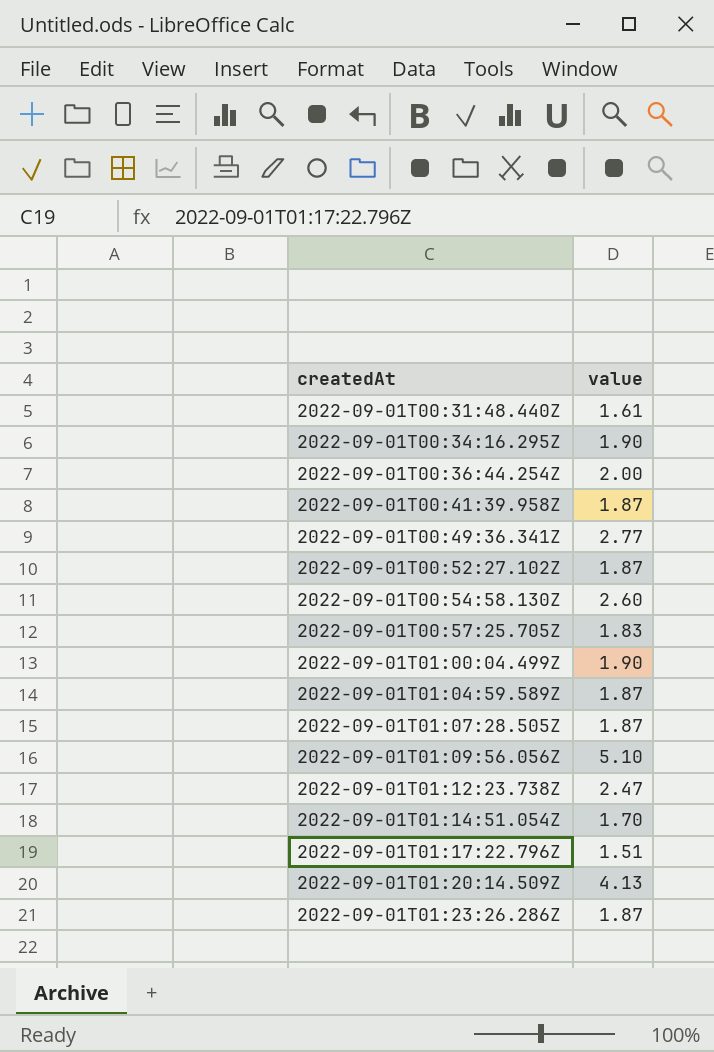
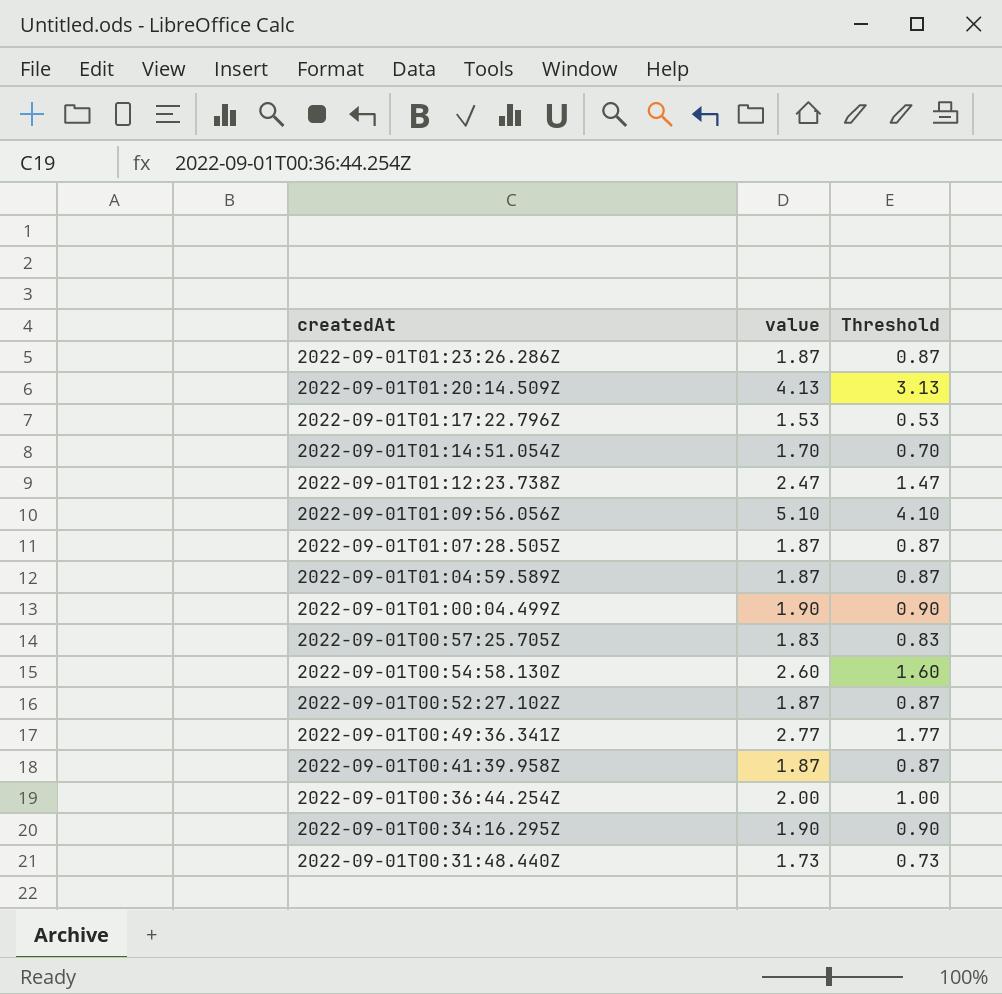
row order: createdAt ascending -> createdAt descending
column Threshold | formula: none -> [value] - 1
2022-09-01T01:17:22.796Z | value: 1.51 -> 1.53
2022-09-01T00:31:48.440Z | value: 1.61 -> 1.73

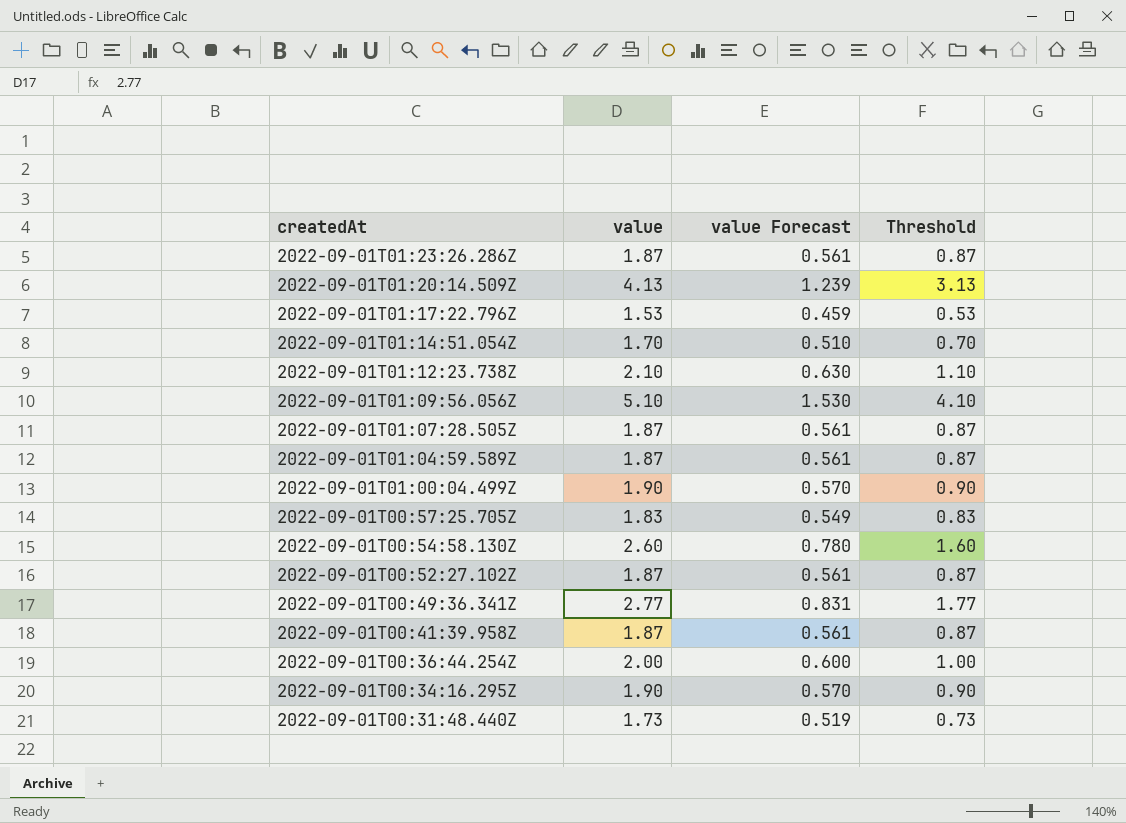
column value Forecast | formula: none -> [value] * 0.3
2022-09-01T01:12:23.738Z | value: 2.47 -> 2.10
2022-09-01T01:12:23.738Z | Threshold: 1.47 -> 1.10

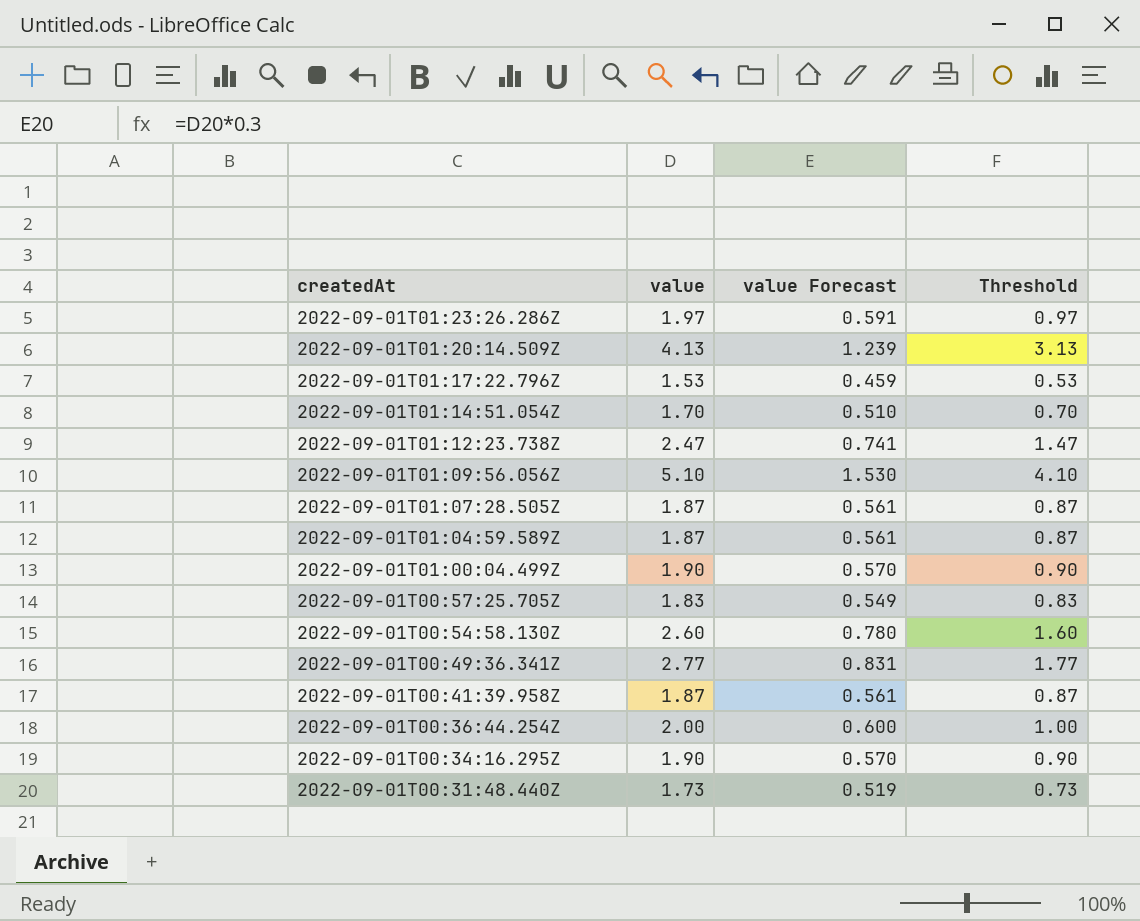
row 2022-09-01T00:52:27.102Z: 1.87 | 0.561 | 0.87 -> none
2022-09-01T01:23:26.286Z | value: 1.87 -> 1.97
2022-09-01T01:23:26.286Z | value Forecast: 0.561 -> 0.591
2022-09-01T01:23:26.286Z | Threshold: 0.87 -> 0.97
2022-09-01T01:12:23.738Z | value: 2.10 -> 2.47
2022-09-01T01:12:23.738Z | value Forecast: 0.630 -> 0.741
2022-09-01T01:12:23.738Z | Threshold: 1.10 -> 1.47

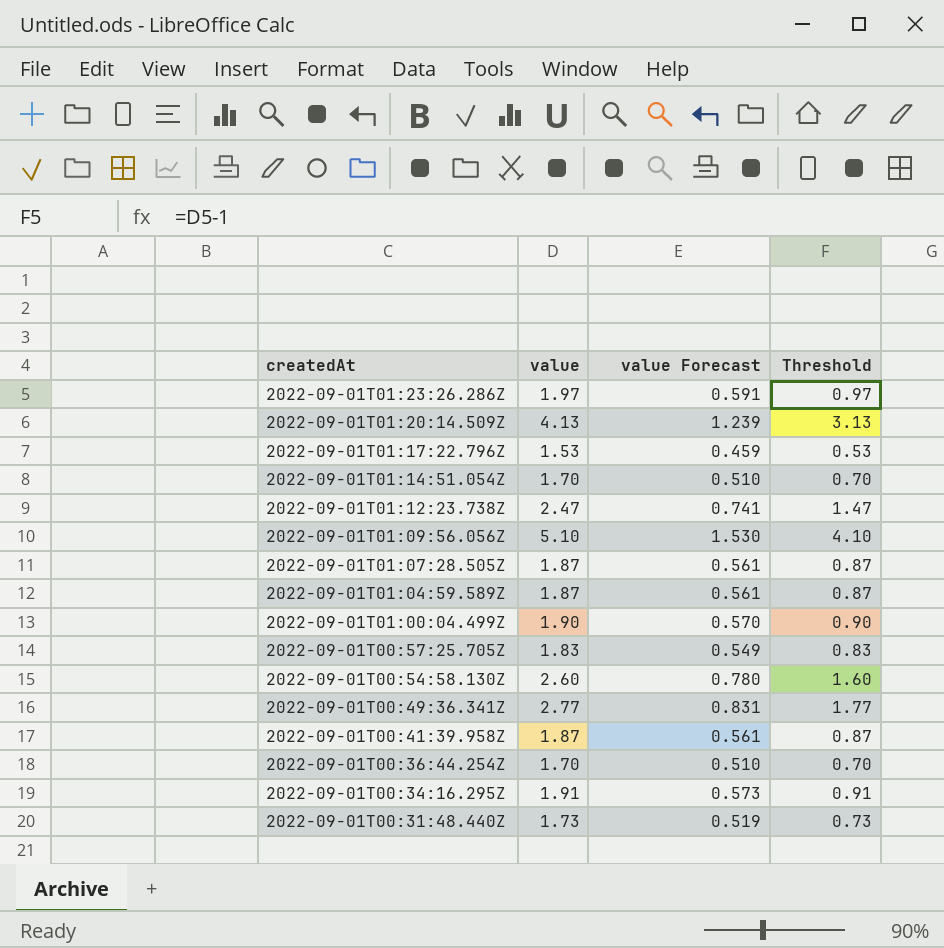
2022-09-01T00:36:44.254Z | value: 2.00 -> 1.70
2022-09-01T00:36:44.254Z | value Forecast: 0.600 -> 0.510
2022-09-01T00:36:44.254Z | Threshold: 1.00 -> 0.70
2022-09-01T00:34:16.295Z | value: 1.90 -> 1.91
2022-09-01T00:34:16.295Z | value Forecast: 0.570 -> 0.573
2022-09-01T00:34:16.295Z | Threshold: 0.90 -> 0.91

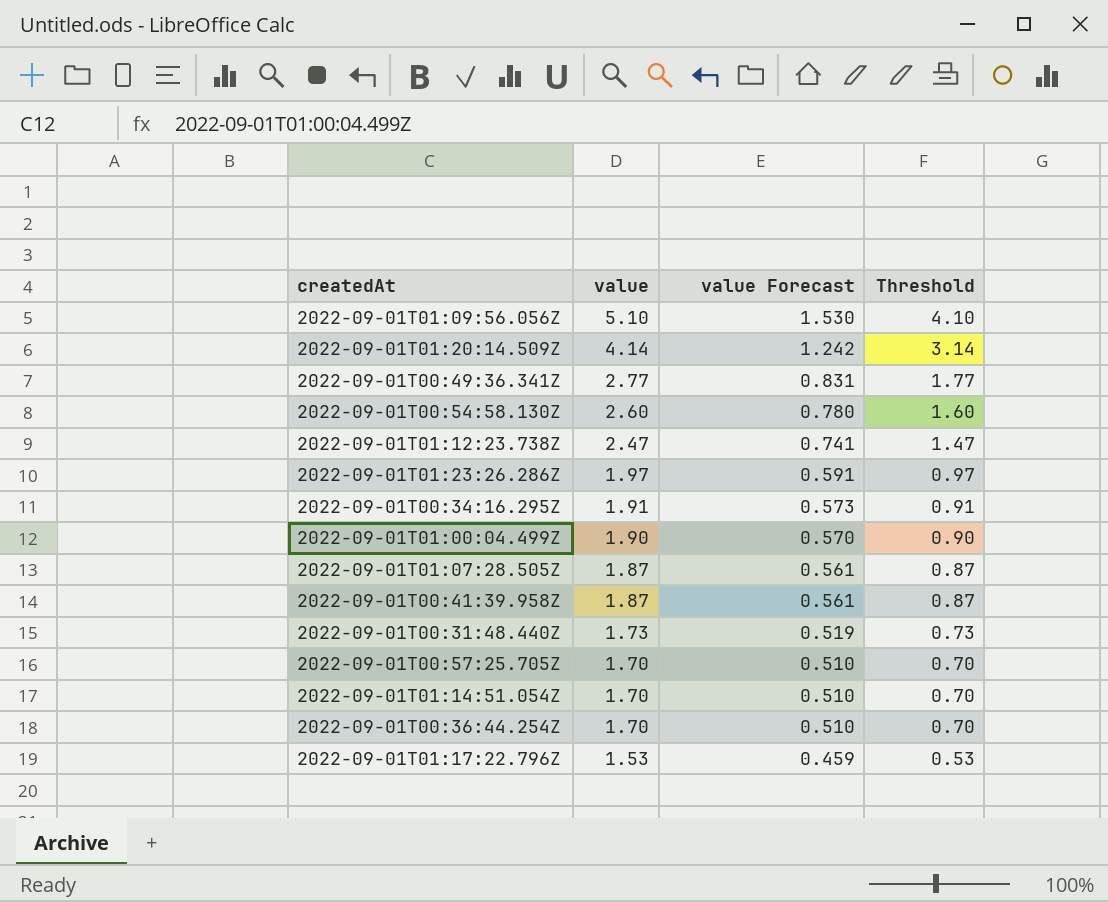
row order: createdAt descending -> value descending
row 2022-09-01T01:04:59.589Z: 1.87 | 0.561 | 0.87 -> none
2022-09-01T01:20:14.509Z | value: 4.13 -> 4.14
2022-09-01T01:20:14.509Z | value Forecast: 1.239 -> 1.242
2022-09-01T01:20:14.509Z | Threshold: 3.13 -> 3.14
2022-09-01T00:57:25.705Z | value: 1.83 -> 1.70
2022-09-01T00:57:25.705Z | value Forecast: 0.549 -> 0.510
2022-09-01T00:57:25.705Z | Threshold: 0.83 -> 0.70

